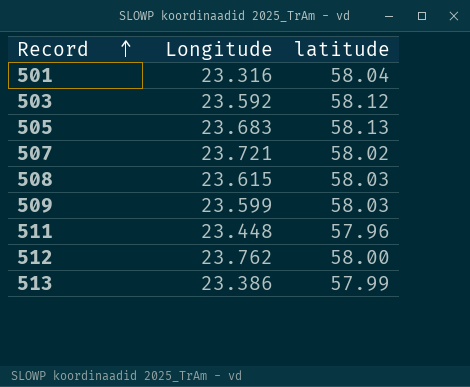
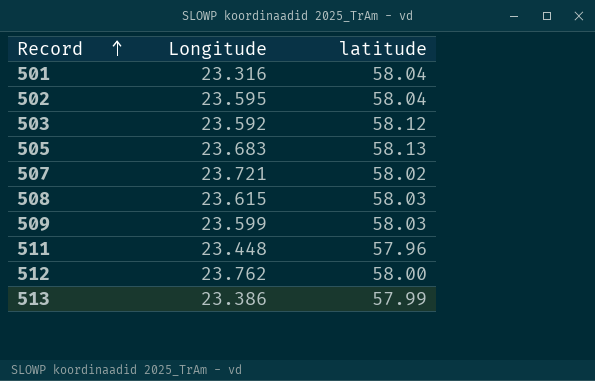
row 502: none -> 23.595 | 58.04

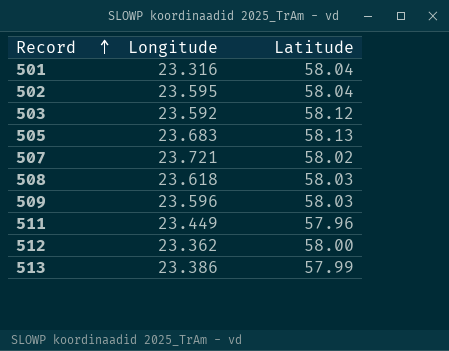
column name: latitude -> Latitude
508 | Longitude: 23.615 -> 23.618
509 | Longitude: 23.599 -> 23.596
511 | Longitude: 23.448 -> 23.449
512 | Longitude: 23.762 -> 23.362

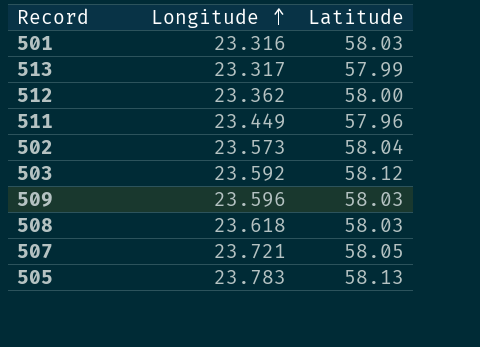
row order: Record ascending -> Longitude ascending
501 | Latitude: 58.04 -> 58.03
513 | Longitude: 23.386 -> 23.317
502 | Longitude: 23.595 -> 23.573
507 | Latitude: 58.02 -> 58.05
505 | Longitude: 23.683 -> 23.783

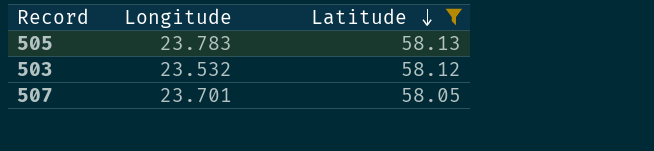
filter: none -> Latitude >= 58.05
row order: Longitude ascending -> Latitude descending
503 | Longitude: 23.592 -> 23.532
507 | Longitude: 23.721 -> 23.701

